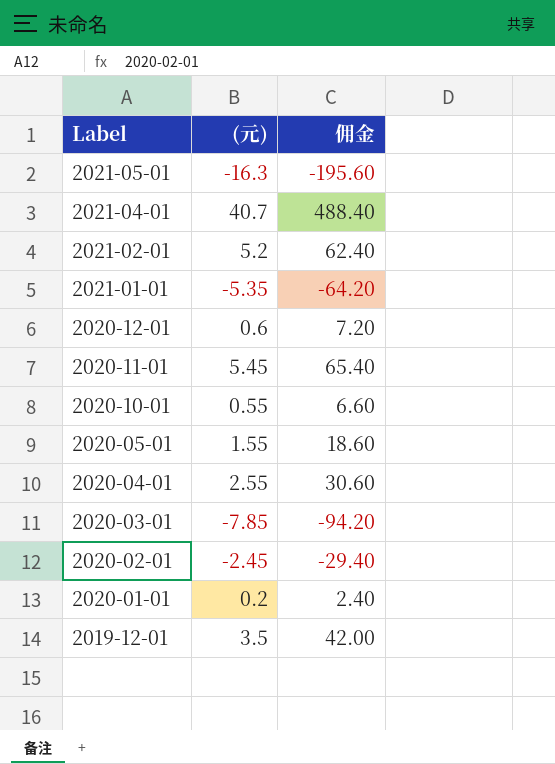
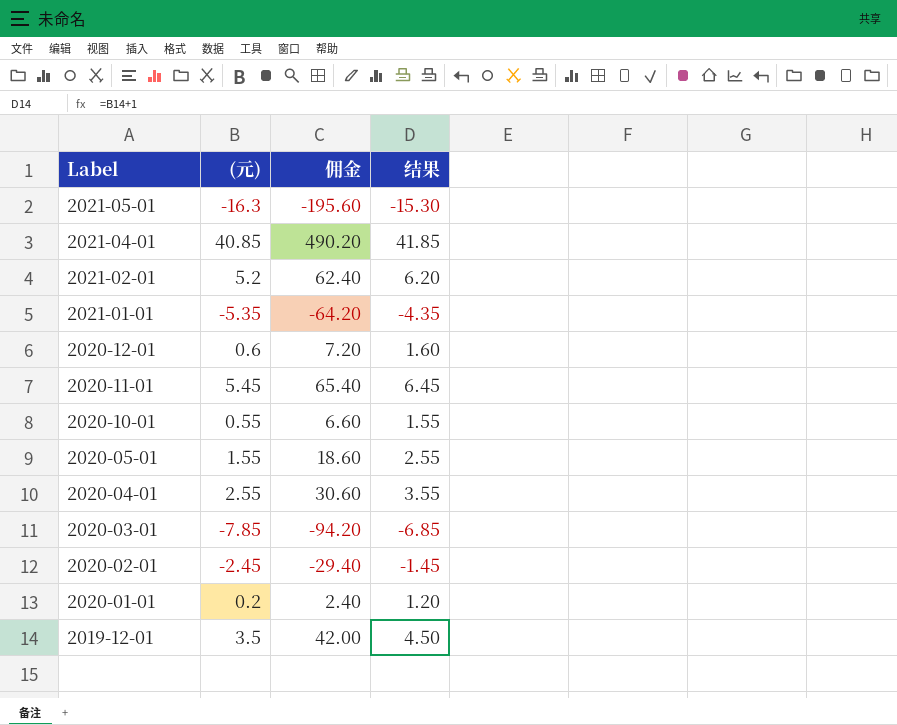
column 结果 | formula: none -> [(元)] + 1
2021-04-01 | (元): 40.7 -> 40.85
2021-04-01 | 佣金: 488.40 -> 490.20

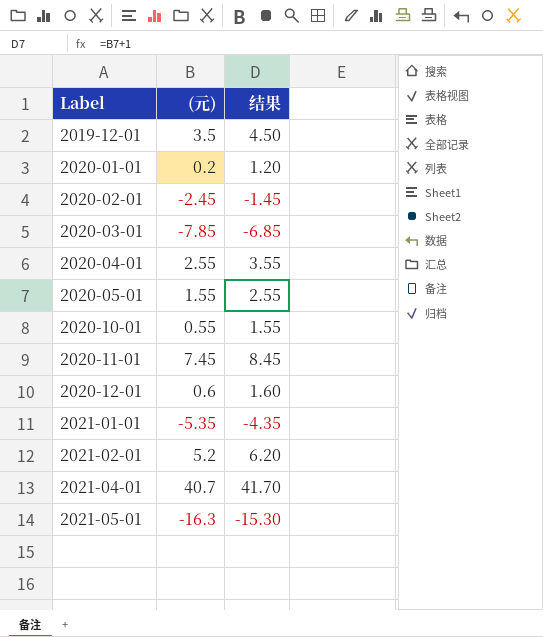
row order: Label descending -> Label ascending
column 佣金 | formula: [(元)] * 12 -> none
2020-11-01 | (元): 5.45 -> 7.45
2020-11-01 | 结果: 6.45 -> 8.45
2021-04-01 | (元): 40.85 -> 40.7
2021-04-01 | 结果: 41.85 -> 41.70

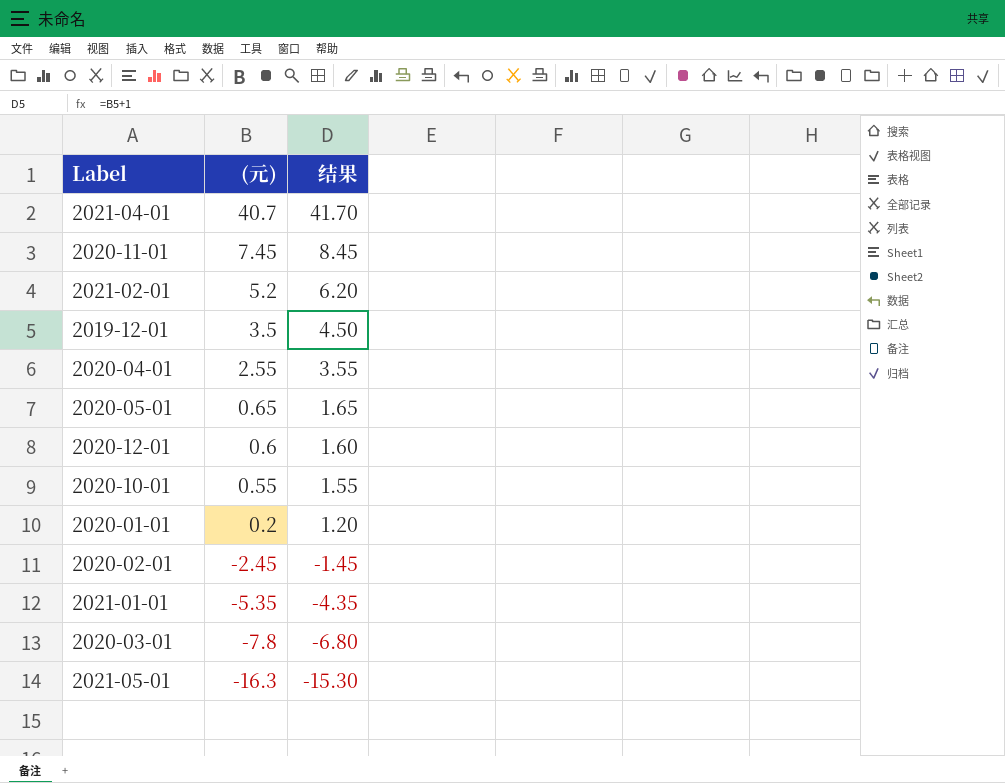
row order: Label ascending -> (元) descending
2020-05-01 | (元): 1.55 -> 0.65
2020-05-01 | 结果: 2.55 -> 1.65
2020-03-01 | (元): -7.85 -> -7.8
2020-03-01 | 结果: -6.85 -> -6.80

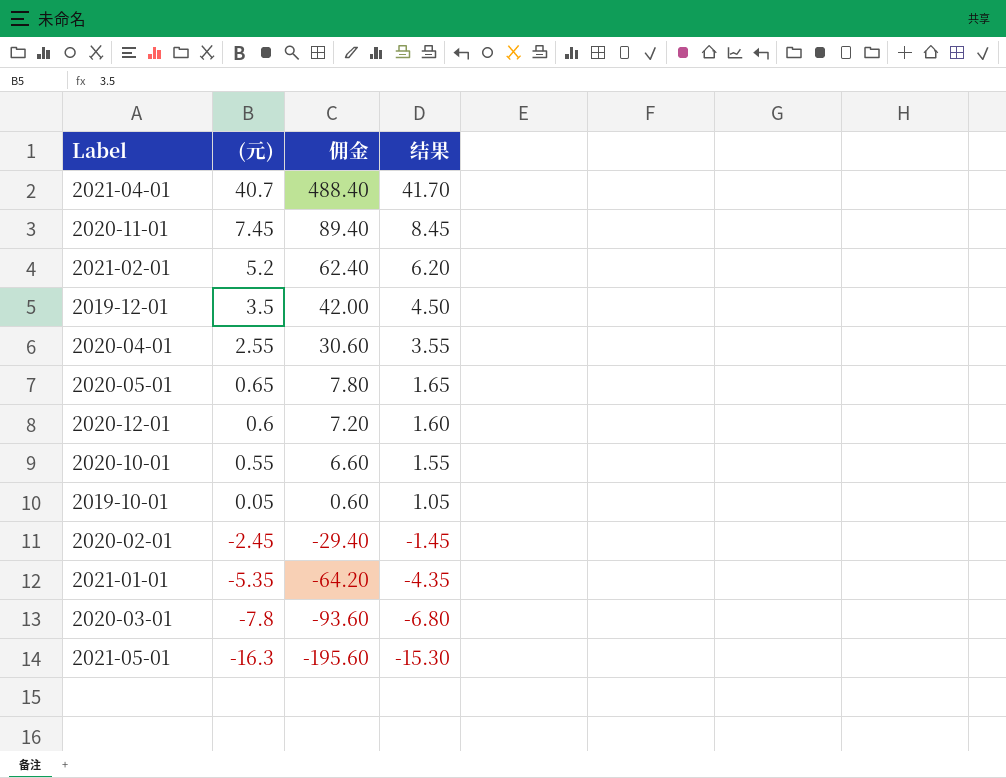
column 佣金 | formula: none -> [(元)] * 12
row 2020-01-01: 0.2 | 1.20 -> none
row 2019-10-01: none -> 0.05 | 0.60 | 1.05

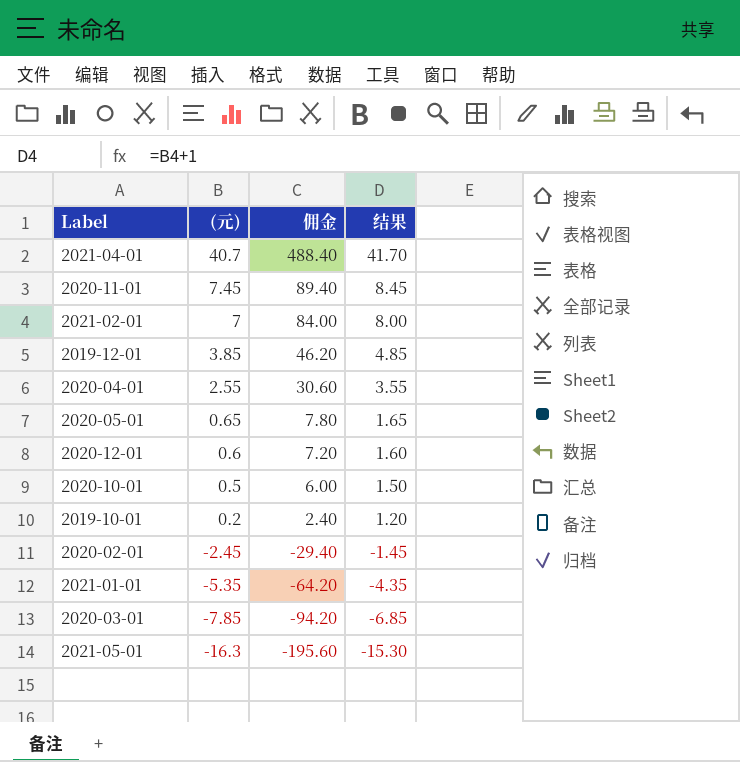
2021-02-01 | (元): 5.2 -> 7
2021-02-01 | 佣金: 62.40 -> 84.00
2021-02-01 | 结果: 6.20 -> 8.00
2019-12-01 | (元): 3.5 -> 3.85
2019-12-01 | 佣金: 42.00 -> 46.20
2019-12-01 | 结果: 4.50 -> 4.85
2020-10-01 | (元): 0.55 -> 0.5
2020-10-01 | 佣金: 6.60 -> 6.00
2020-10-01 | 结果: 1.55 -> 1.50
2019-10-01 | (元): 0.05 -> 0.2
2019-10-01 | 佣金: 0.60 -> 2.40
2019-10-01 | 结果: 1.05 -> 1.20
2020-03-01 | (元): -7.8 -> -7.85
2020-03-01 | 佣金: -93.60 -> -94.20
2020-03-01 | 结果: -6.80 -> -6.85

